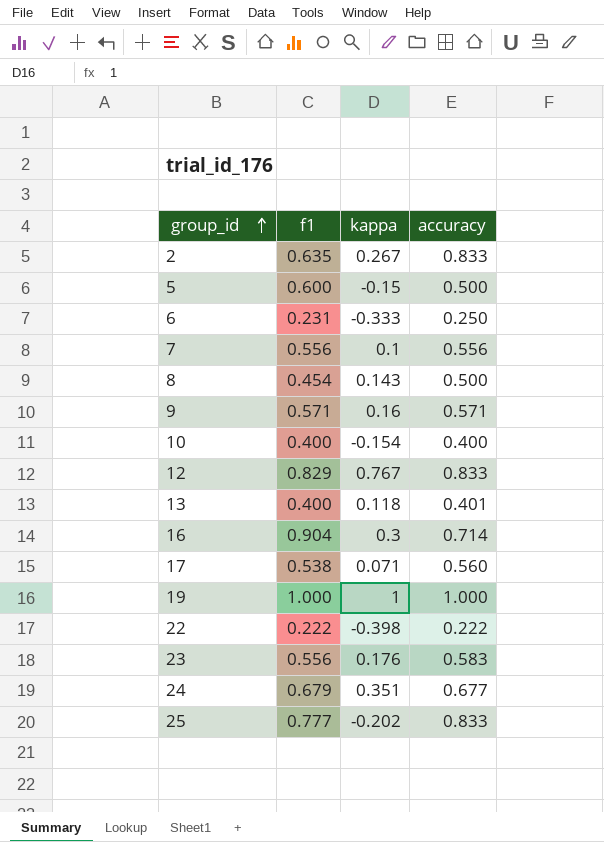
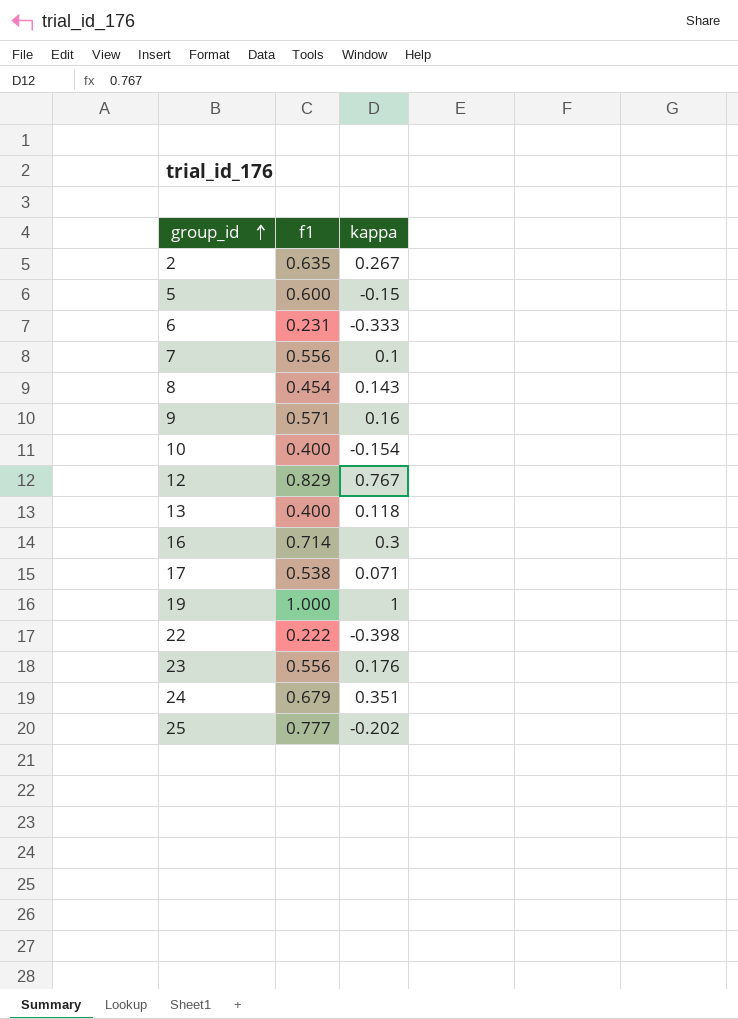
column accuracy | position: 4 -> none
16 | f1: 0.904 -> 0.714

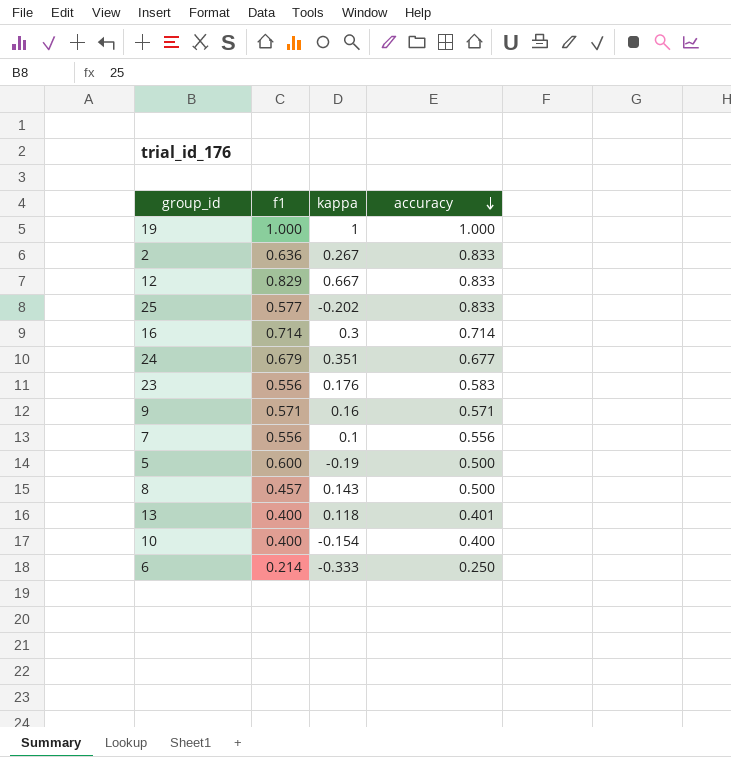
row order: group_id ascending -> accuracy descending
column accuracy | position: none -> 4
row 17: 0.538 | 0.071 -> none
row 22: 0.222 | -0.398 -> none
2 | f1: 0.635 -> 0.636
12 | kappa: 0.767 -> 0.667
25 | f1: 0.777 -> 0.577
5 | kappa: -0.15 -> -0.19
8 | f1: 0.454 -> 0.457
6 | f1: 0.231 -> 0.214

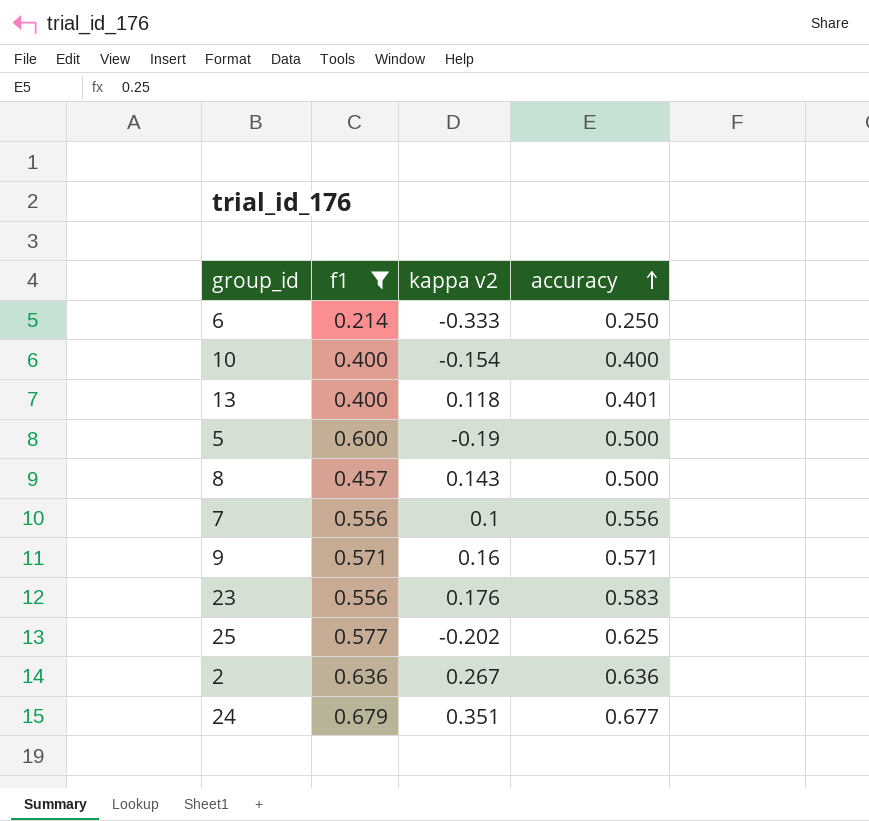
filter: none -> f1 <= 0.679
row order: accuracy descending -> accuracy ascending
column name: kappa -> kappa v2
25 | accuracy: 0.833 -> 0.625
2 | accuracy: 0.833 -> 0.636

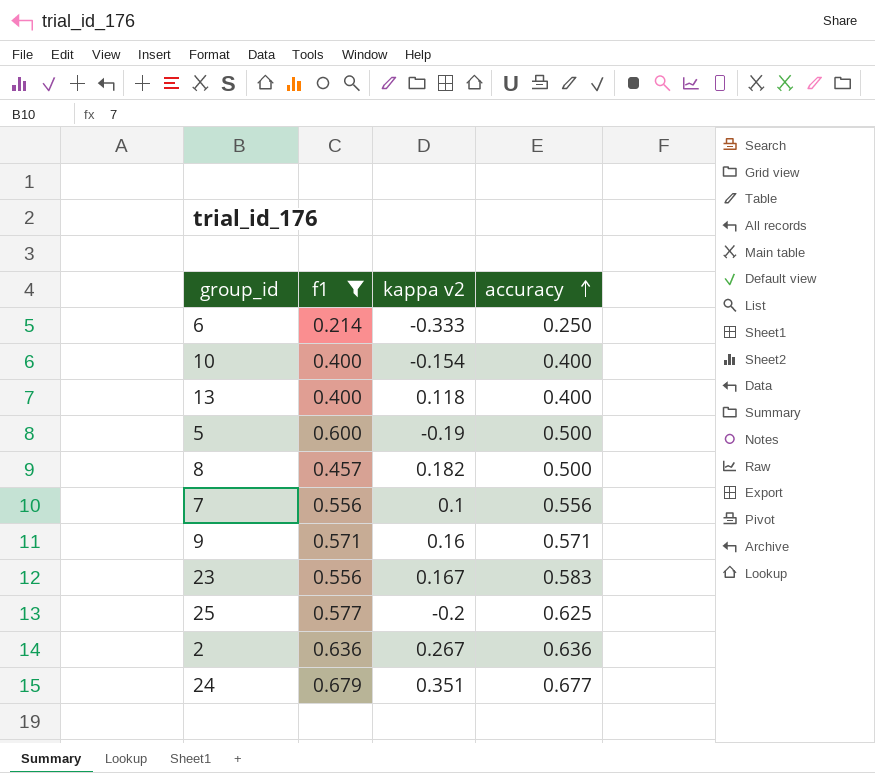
13 | accuracy: 0.401 -> 0.400
8 | kappa v2: 0.143 -> 0.182
23 | kappa v2: 0.176 -> 0.167
25 | kappa v2: -0.202 -> -0.2

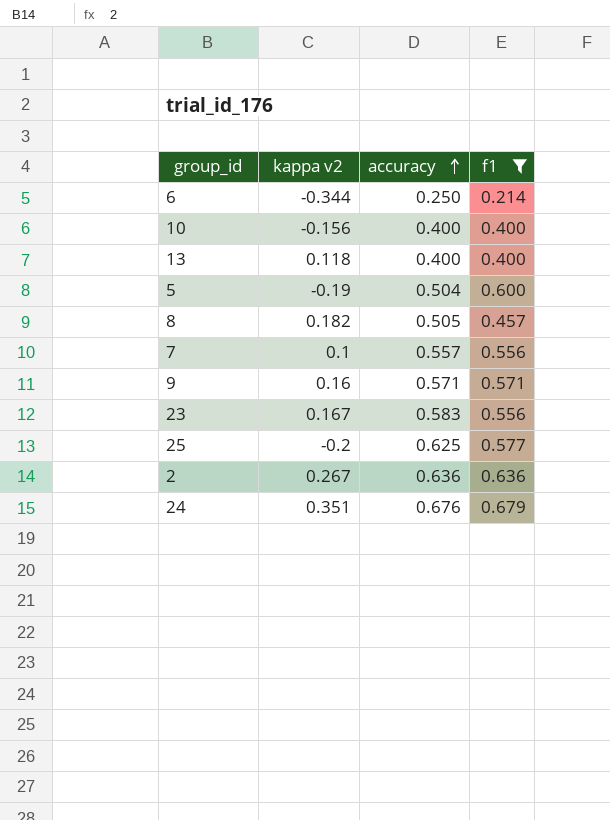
column f1 | position: 2 -> 4
6 | kappa v2: -0.333 -> -0.344
10 | kappa v2: -0.154 -> -0.156
5 | accuracy: 0.500 -> 0.504
8 | accuracy: 0.500 -> 0.505
7 | accuracy: 0.556 -> 0.557
24 | accuracy: 0.677 -> 0.676

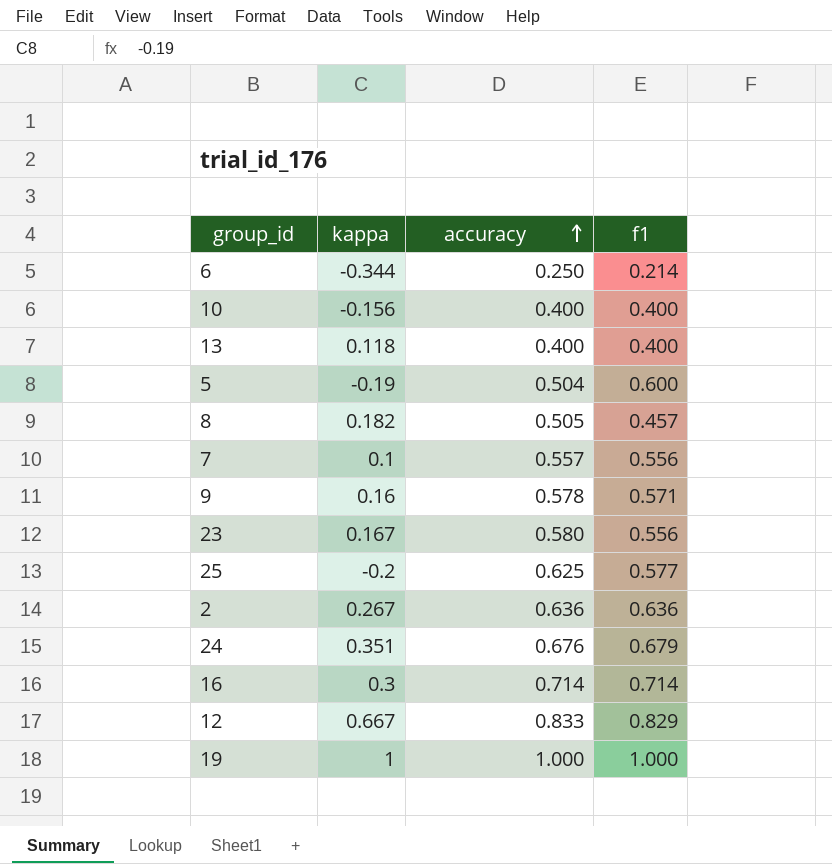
filter: f1 <= 0.679 -> none
column name: kappa v2 -> kappa
9 | accuracy: 0.571 -> 0.578
23 | accuracy: 0.583 -> 0.580

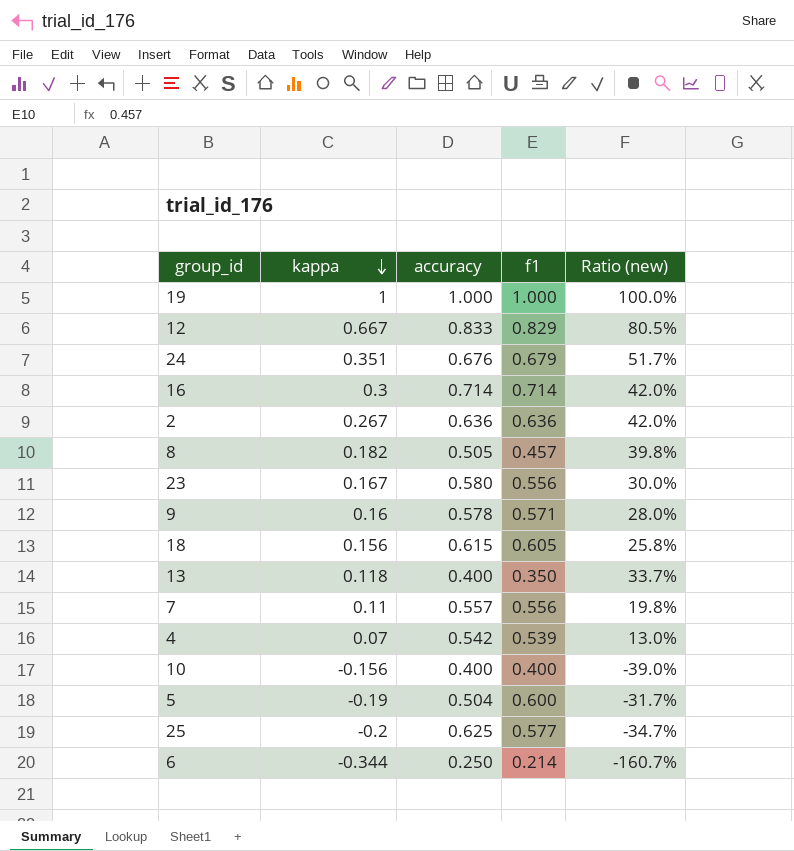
row order: accuracy ascending -> kappa descending
column Ratio (new) | formula: none -> [kappa] / [f1]
row 18: none -> 0.156 | 0.615 | 0.605 | 25.8%
13 | f1: 0.400 -> 0.350
7 | kappa: 0.1 -> 0.11
row 4: none -> 0.07 | 0.542 | 0.539 | 13.0%

